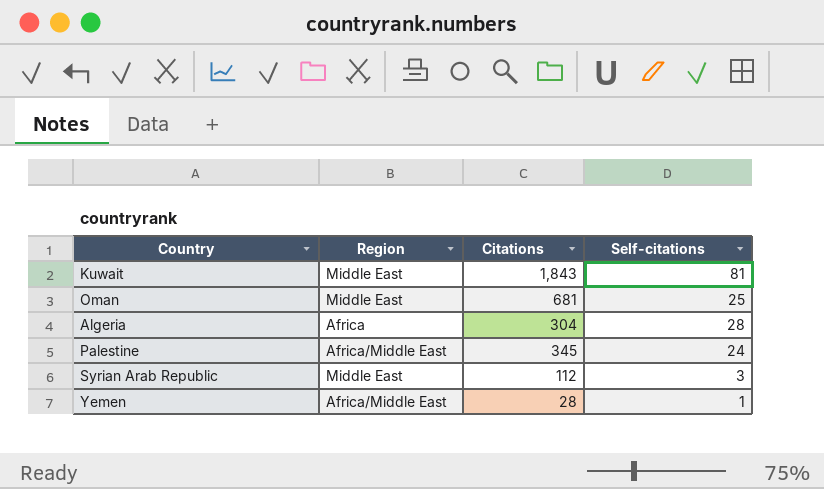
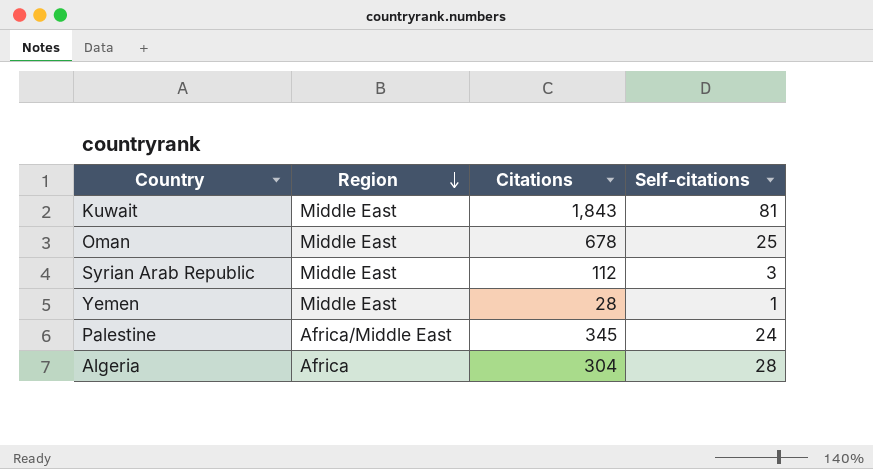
row order: none -> Region descending
Oman | Citations: 681 -> 678
Yemen | Region: Africa/Middle East -> Middle East

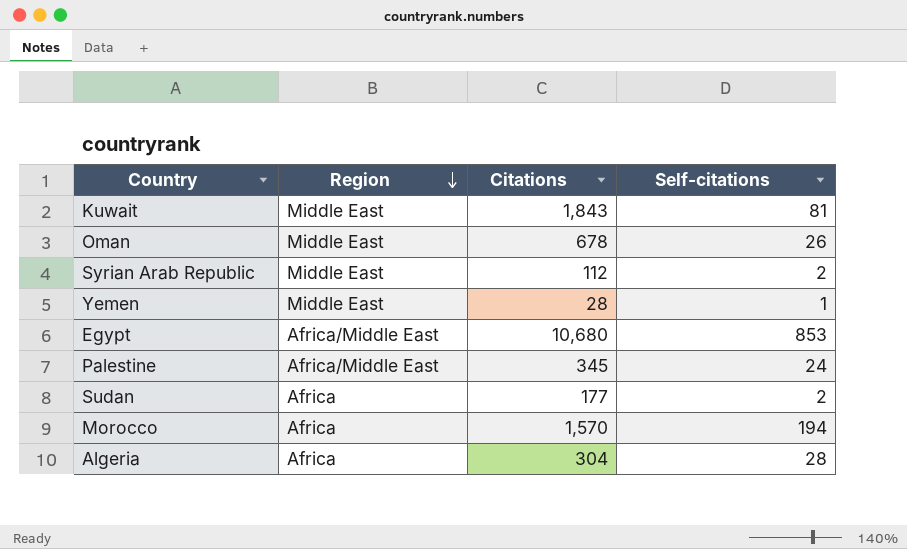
Oman | Self-citations: 25 -> 26
Syrian Arab Republic | Self-citations: 3 -> 2
row Egypt: none -> Africa/Middle East | 10,680 | 853
row Sudan: none -> Africa | 177 | 2
row Morocco: none -> Africa | 1,570 | 194

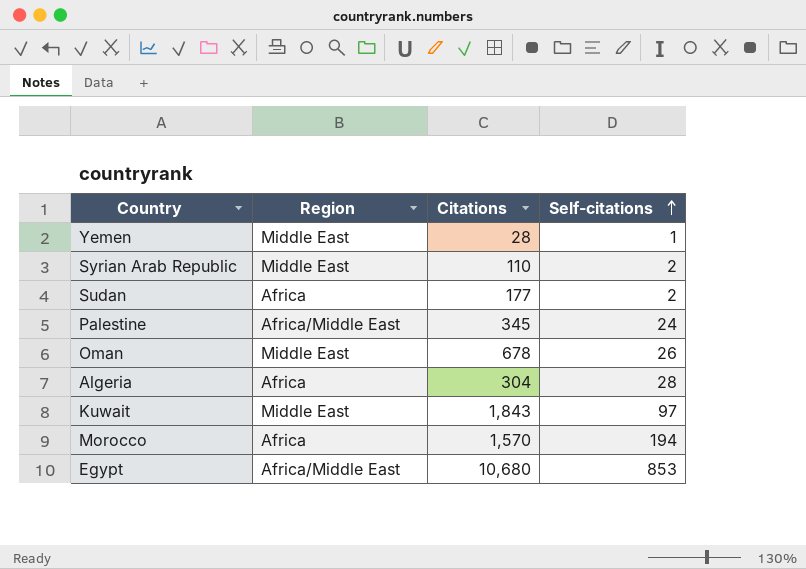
row order: Region descending -> Self-citations ascending
Syrian Arab Republic | Citations: 112 -> 110
Kuwait | Self-citations: 81 -> 97

